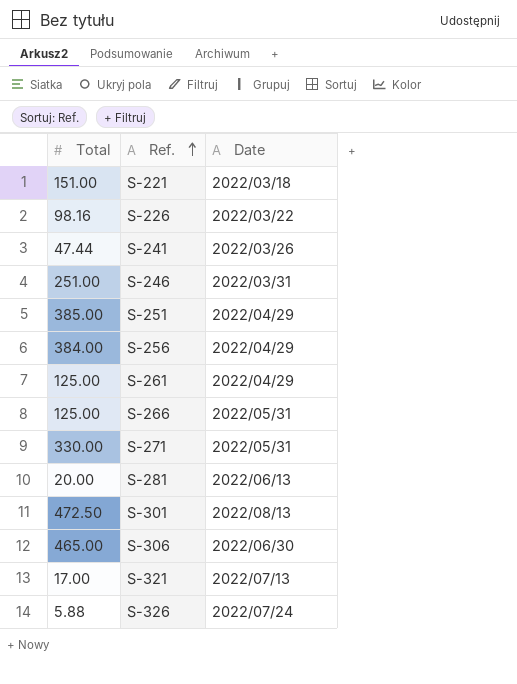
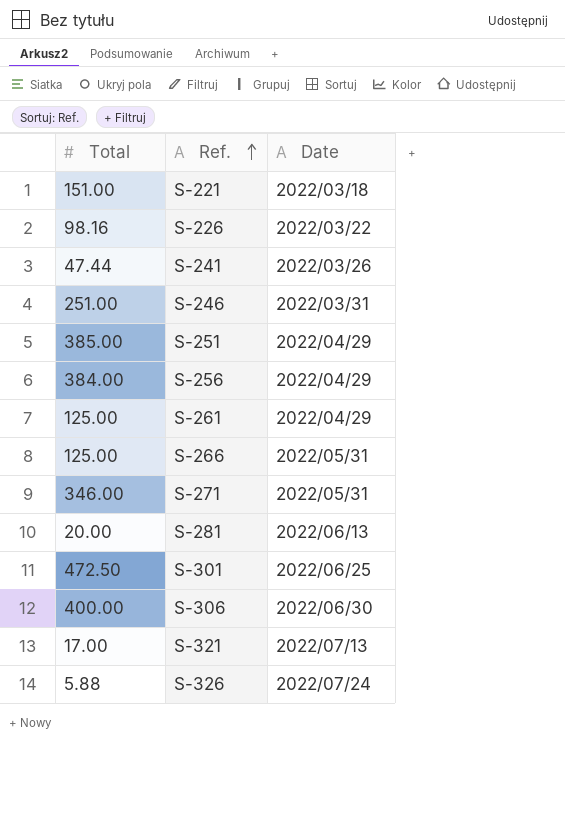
S-271 | Total: 330.00 -> 346.00
S-301 | Date: 2022/08/13 -> 2022/06/25
S-306 | Total: 465.00 -> 400.00

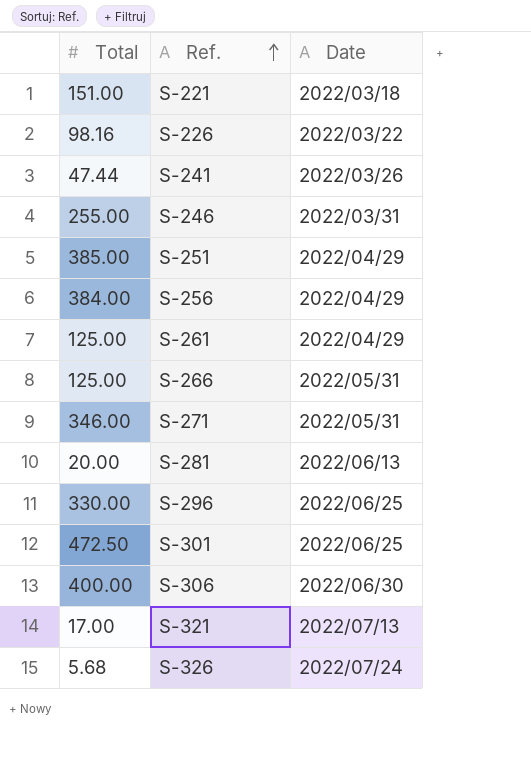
S-246 | Total: 251.00 -> 255.00
row S-296: none -> 330.00 | 2022/06/25
S-326 | Total: 5.88 -> 5.68

